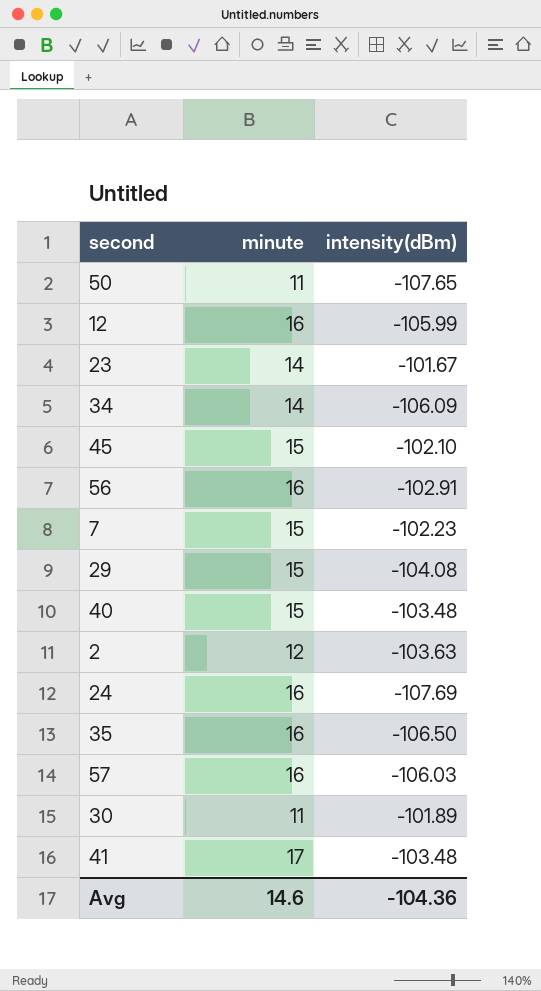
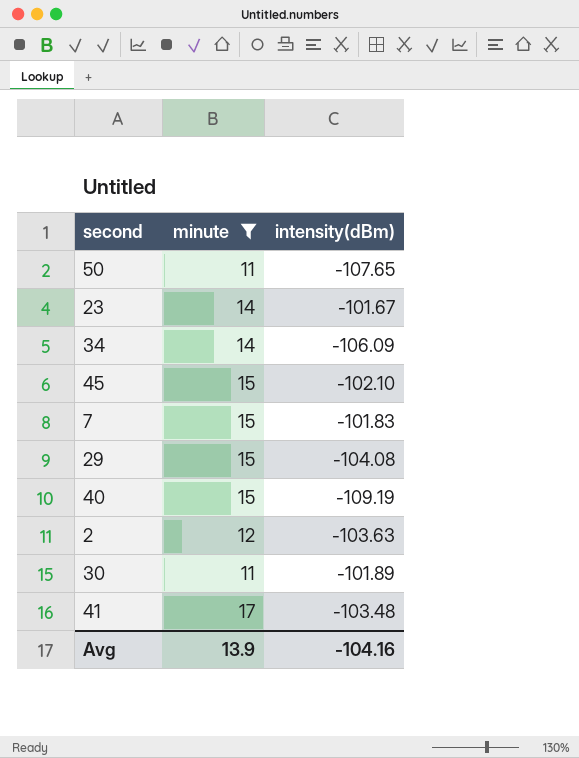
filter: none -> minute != 16
7 | intensity(dBm): -102.23 -> -101.83
40 | intensity(dBm): -103.48 -> -109.19
Avg | minute: 14.6 -> 13.9
Avg | intensity(dBm): -104.36 -> -104.16

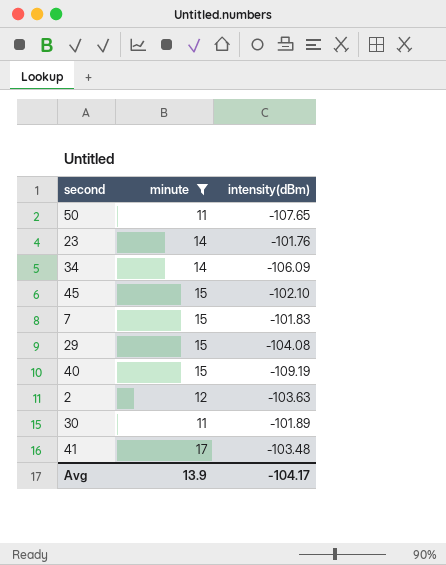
23 | intensity(dBm): -101.67 -> -101.76
Avg | intensity(dBm): -104.16 -> -104.17

